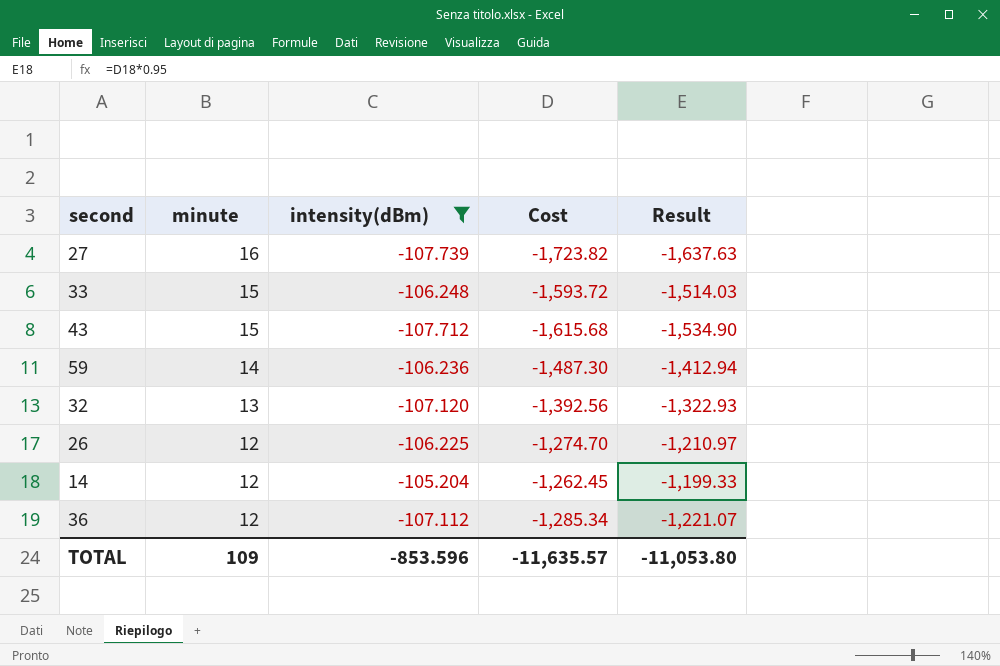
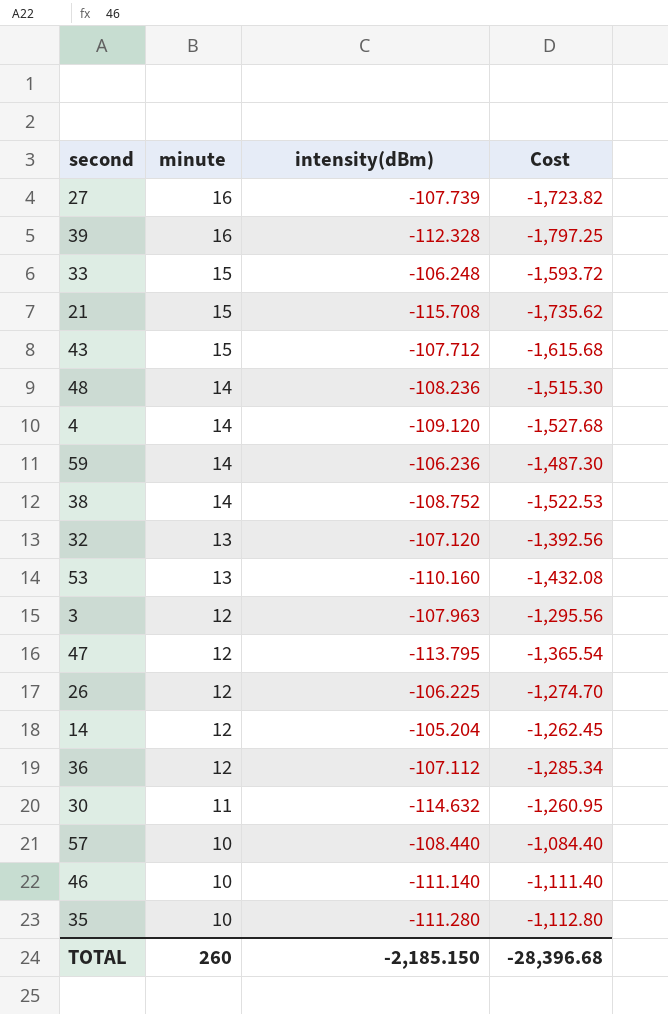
filter: intensity(dBm) >= -107.739 -> none
column Result | formula: [Cost] * 0.95 -> none
TOTAL | minute: 109 -> 260
TOTAL | intensity(dBm): -853.596 -> -2,185.150
TOTAL | Cost: -11,635.57 -> -28,396.68

